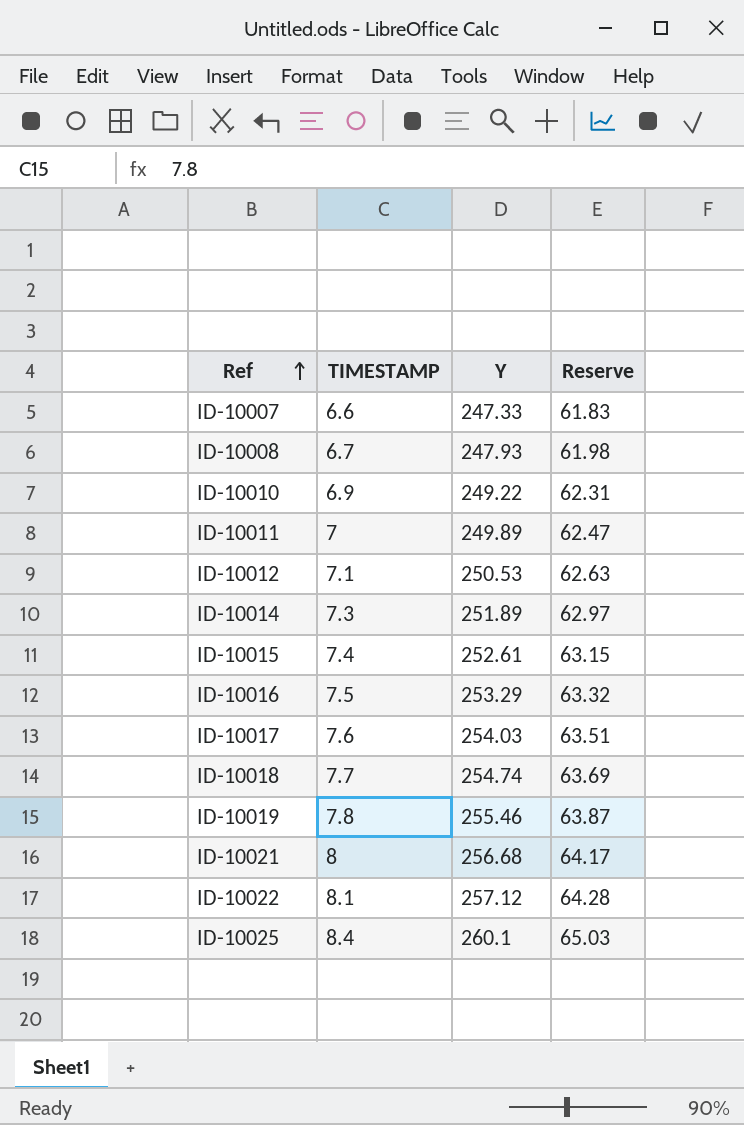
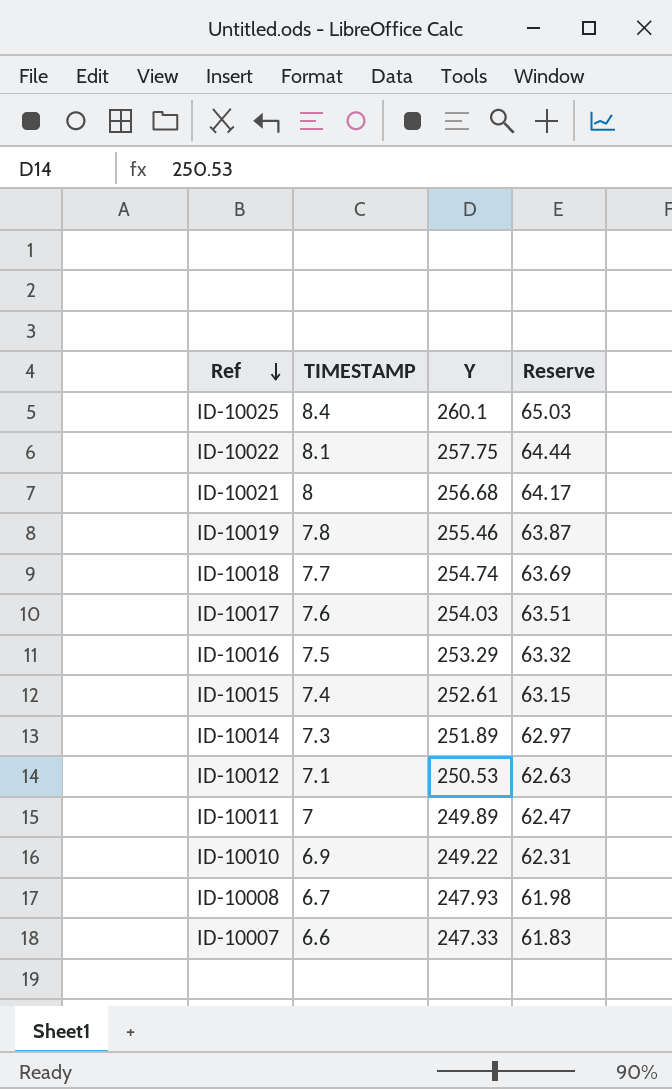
row order: Ref ascending -> Ref descending
ID-10022 | Y: 257.12 -> 257.75
ID-10022 | Reserve: 64.28 -> 64.44

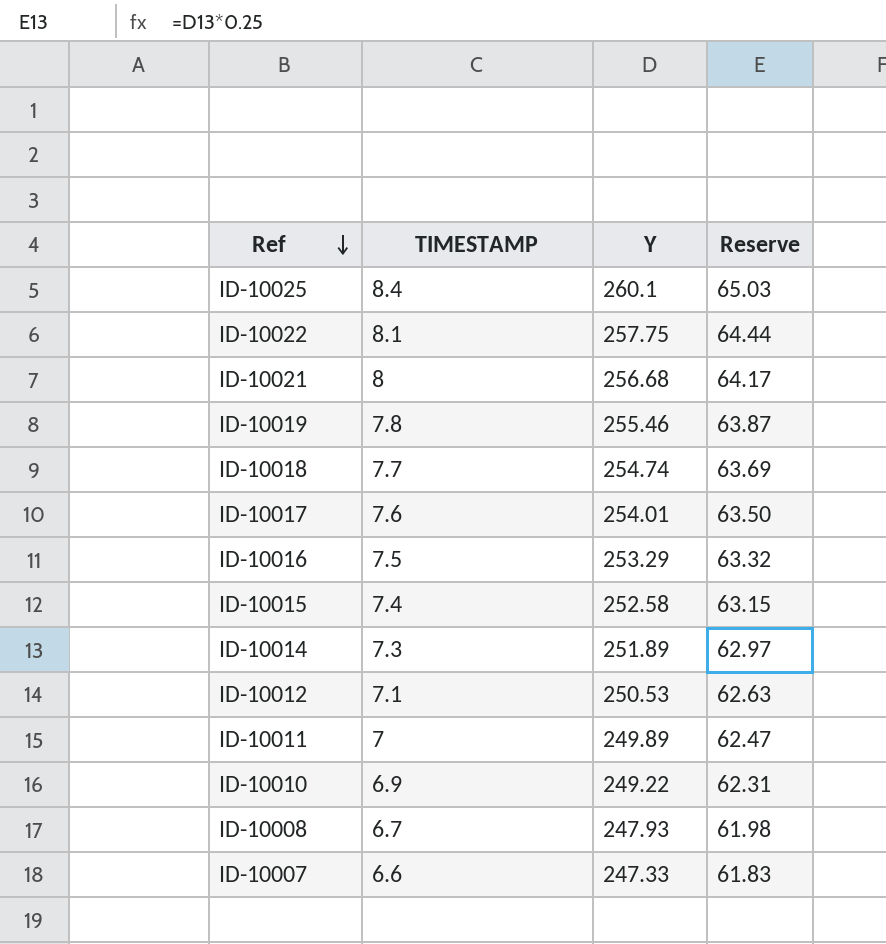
ID-10017 | Y: 254.03 -> 254.01
ID-10017 | Reserve: 63.51 -> 63.50
ID-10015 | Y: 252.61 -> 252.58

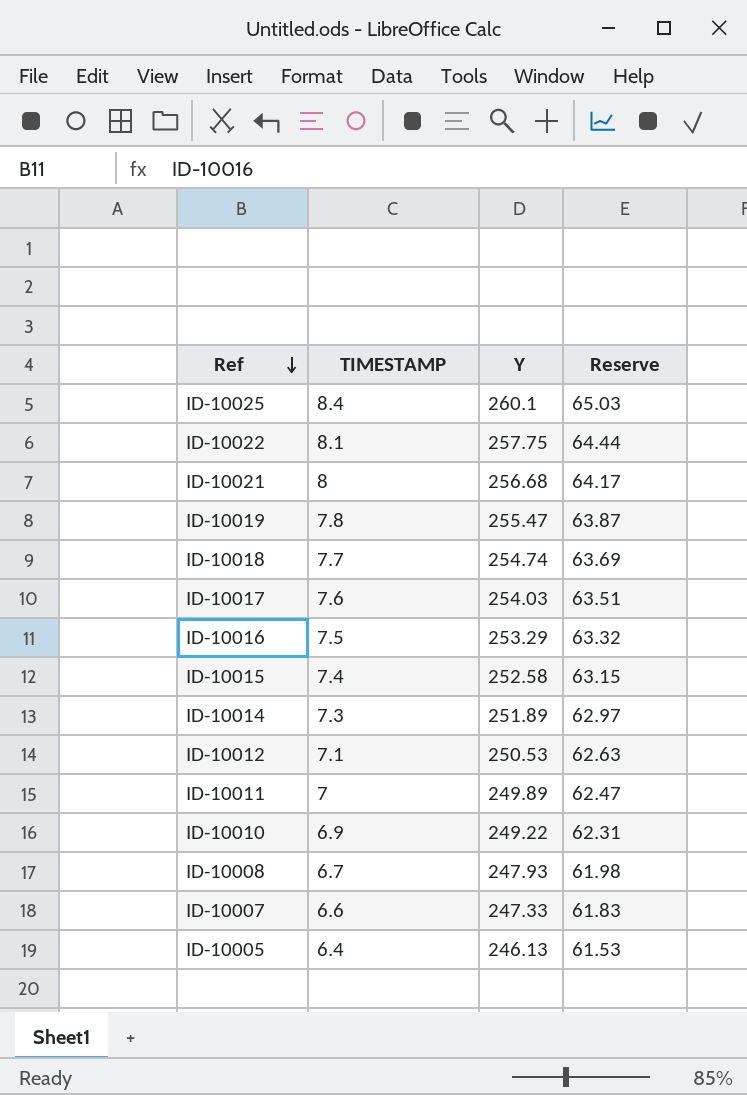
ID-10019 | Y: 255.46 -> 255.47
ID-10017 | Y: 254.01 -> 254.03
ID-10017 | Reserve: 63.50 -> 63.51
row ID-10005: none -> 6.4 | 246.13 | 61.53

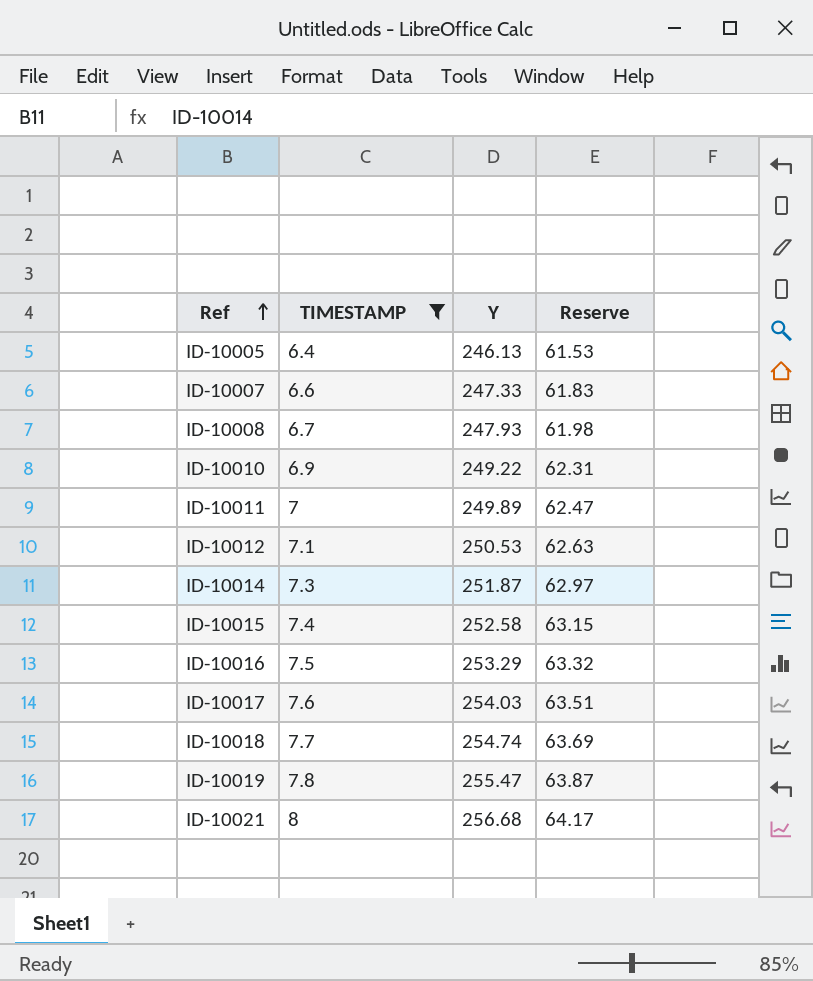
filter: none -> TIMESTAMP <= 8
row order: Ref descending -> Ref ascending
ID-10014 | Y: 251.89 -> 251.87

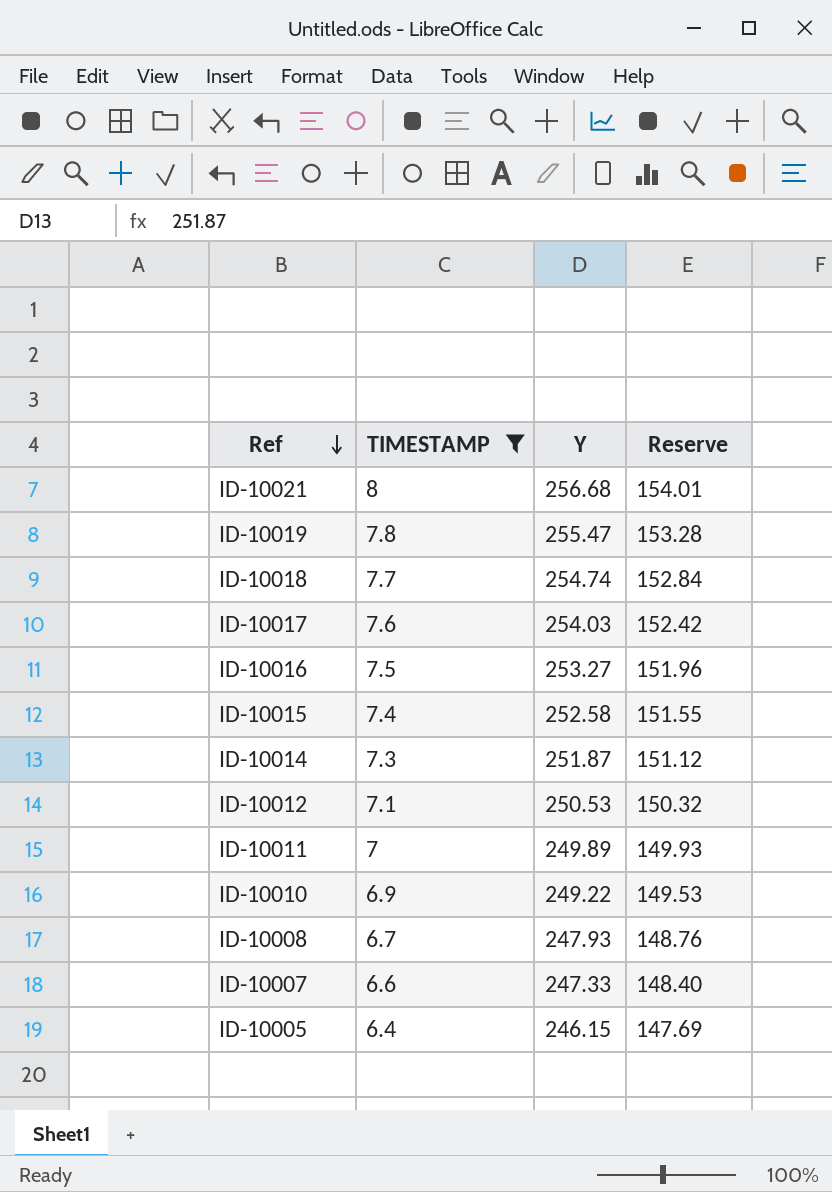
row order: Ref ascending -> Ref descending
column Reserve | formula: [Y] * 0.25 -> [Y] * 0.6
ID-10016 | Y: 253.29 -> 253.27
ID-10005 | Y: 246.13 -> 246.15

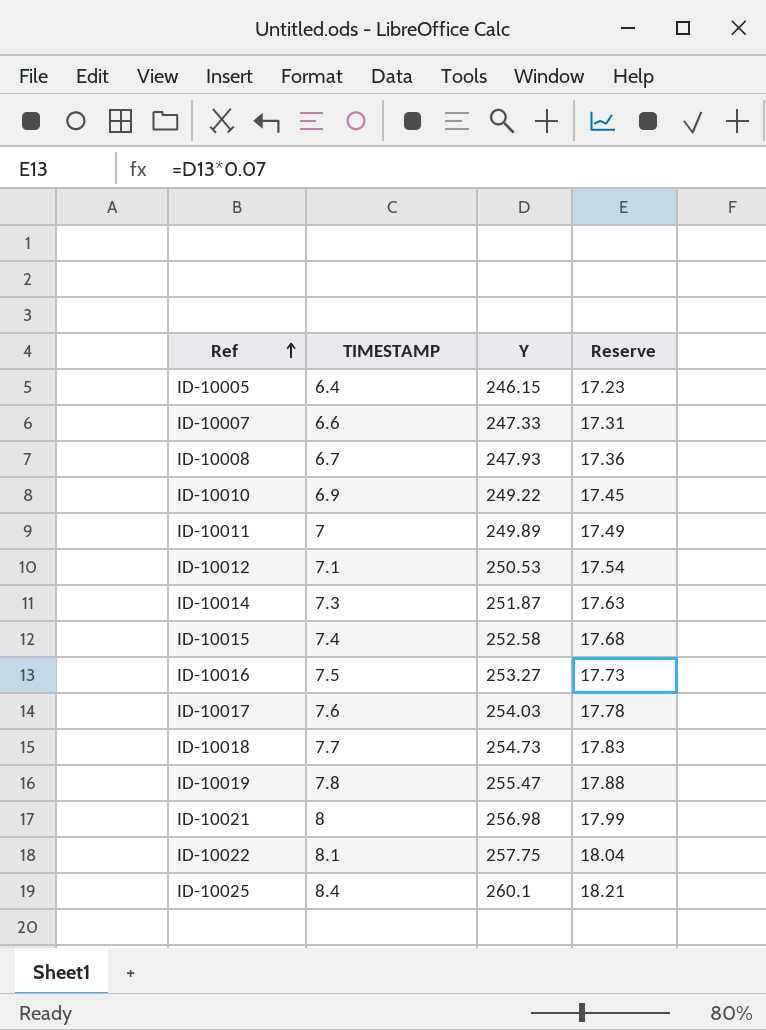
filter: TIMESTAMP <= 8 -> none
row order: Ref descending -> Ref ascending
column Reserve | formula: [Y] * 0.6 -> [Y] * 0.07
ID-10018 | Y: 254.74 -> 254.73
ID-10021 | Y: 256.68 -> 256.98

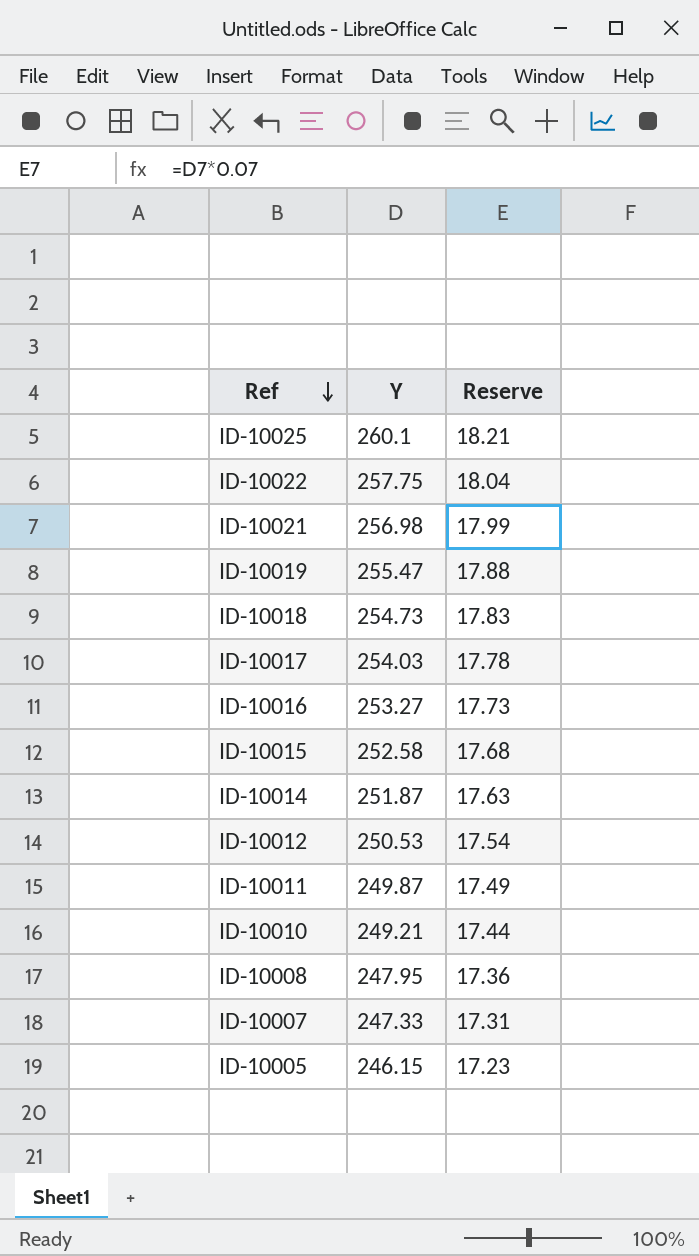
row order: Ref ascending -> Ref descending
column TIMESTAMP | position: 2 -> none
ID-10011 | Y: 249.89 -> 249.87
ID-10010 | Y: 249.22 -> 249.21
ID-10010 | Reserve: 17.45 -> 17.44
ID-10008 | Y: 247.93 -> 247.95

